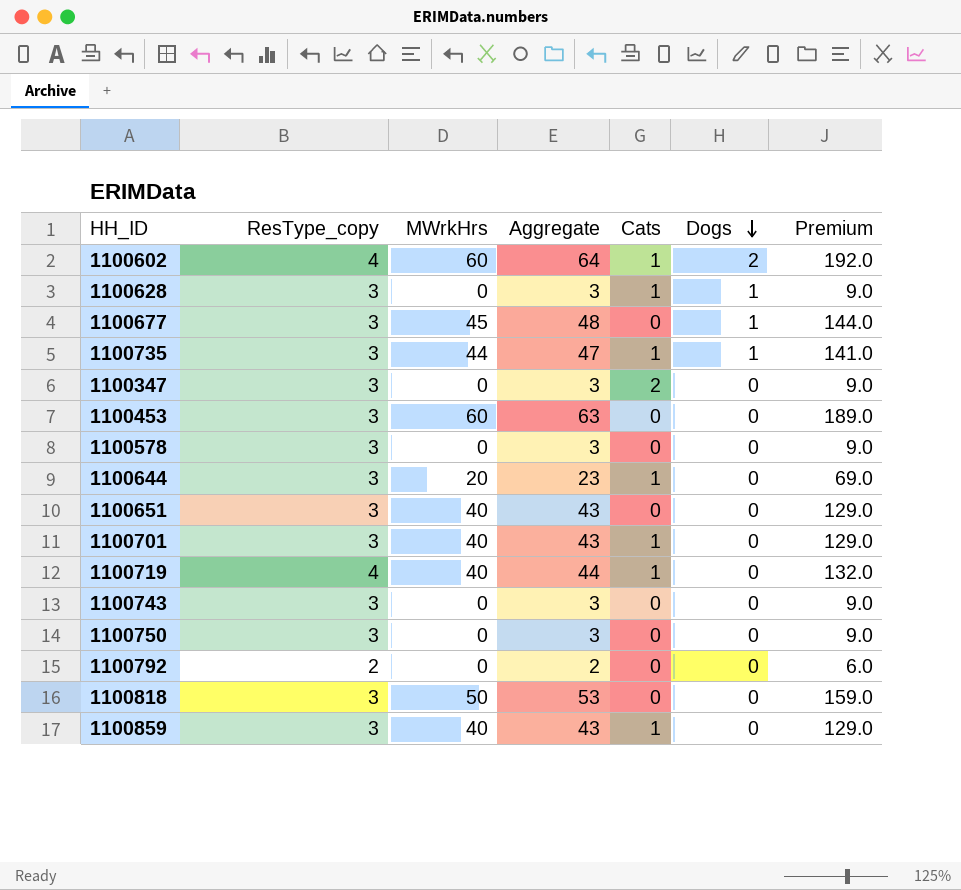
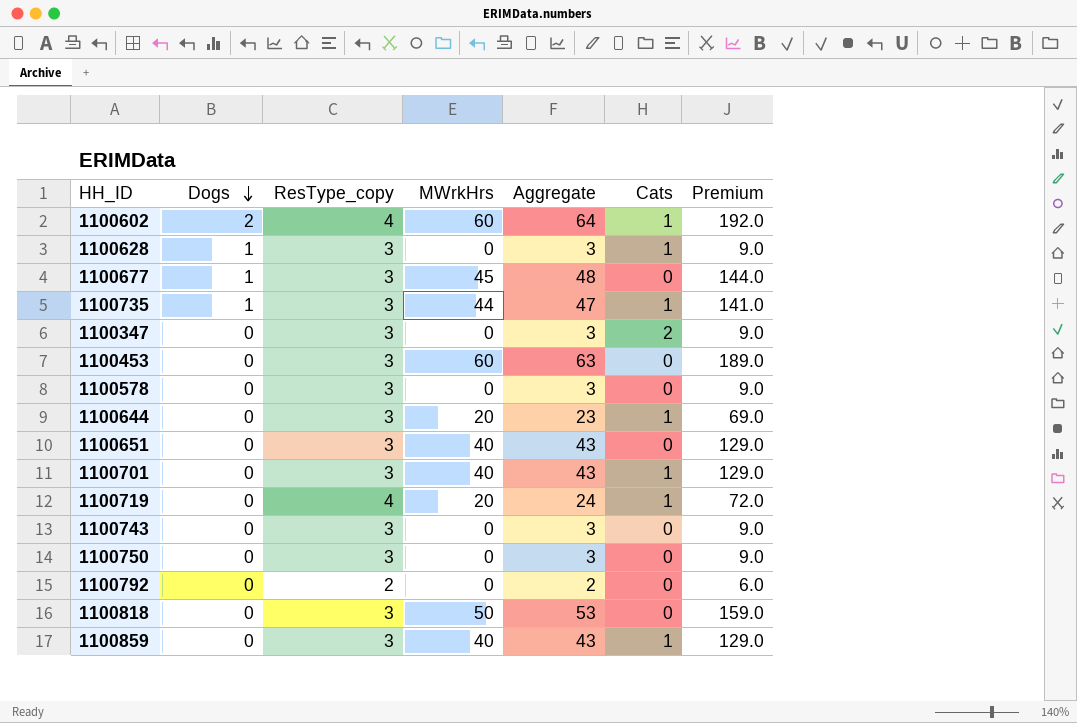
column Dogs | position: 6 -> 2
1100719 | MWrkHrs: 40 -> 20
1100719 | Aggregate: 44 -> 24
1100719 | Premium: 132.0 -> 72.0

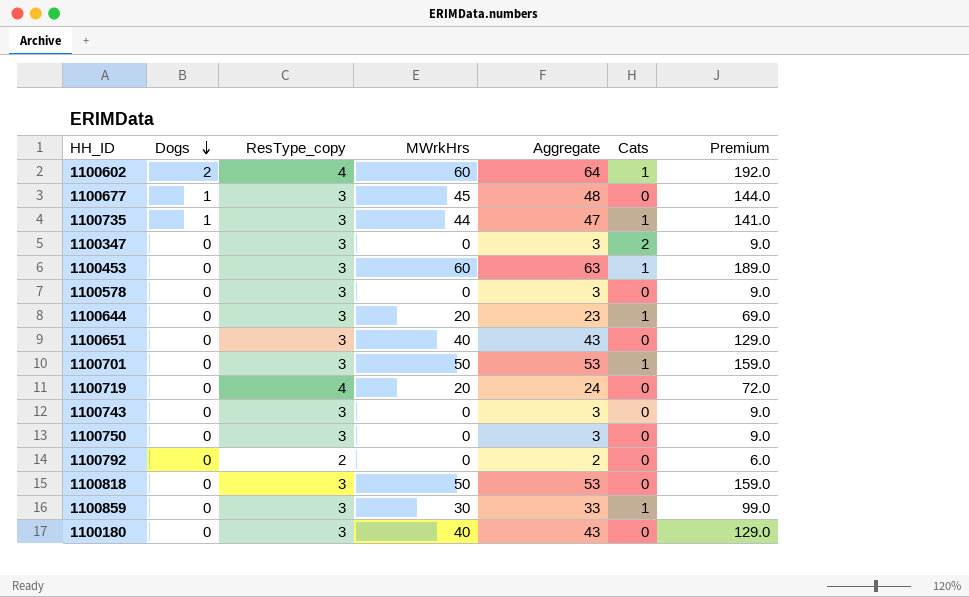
row 1100628: 1 | 3 | 0 | 3 | 1 | 9.0 -> none
1100453 | Cats: 0 -> 1
1100701 | MWrkHrs: 40 -> 50
1100701 | Aggregate: 43 -> 53
1100701 | Premium: 129.0 -> 159.0
1100719 | Cats: 1 -> 0
1100859 | MWrkHrs: 40 -> 30
1100859 | Aggregate: 43 -> 33
1100859 | Premium: 129.0 -> 99.0
row 1100180: none -> 0 | 3 | 40 | 43 | 0 | 129.0

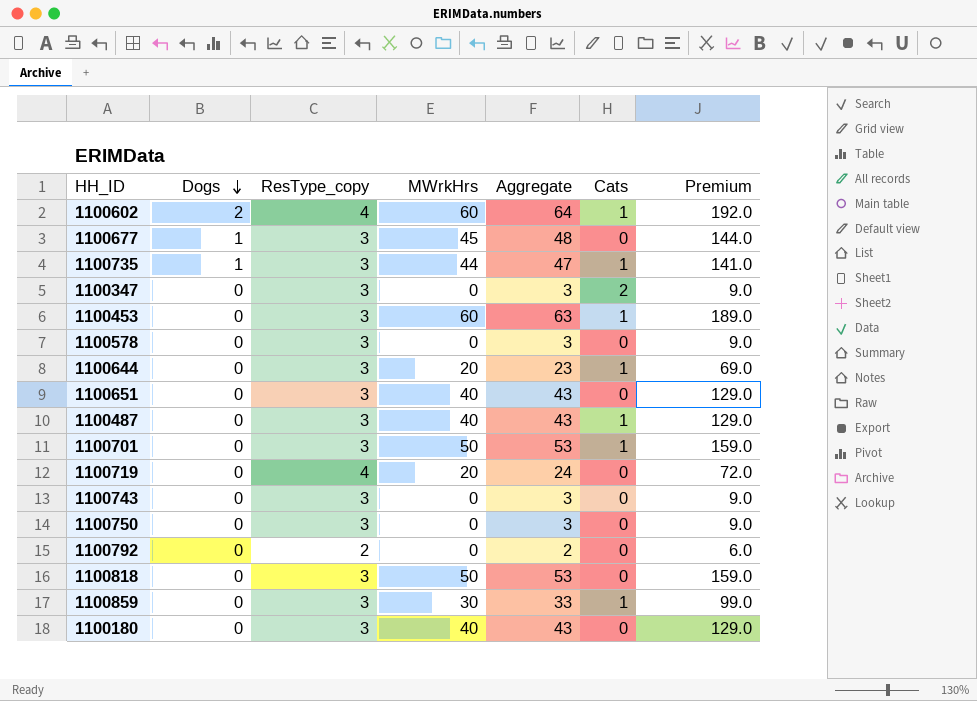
row 1100487: none -> 0 | 3 | 40 | 43 | 1 | 129.0

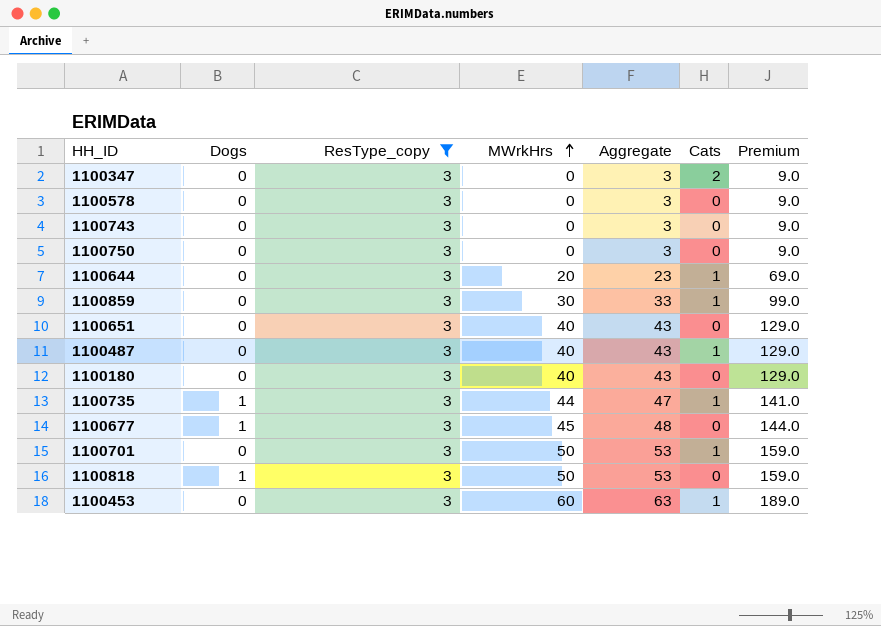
filter: none -> ResType_copy = 3
row order: Dogs descending -> MWrkHrs ascending
1100818 | Dogs: 0 -> 1

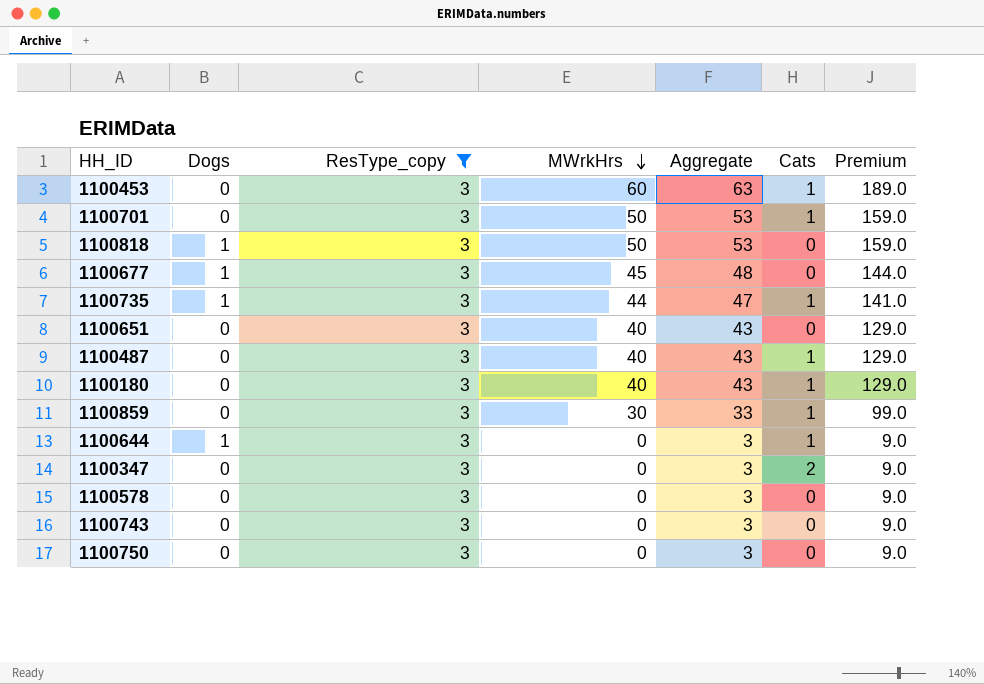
row order: MWrkHrs ascending -> MWrkHrs descending
1100180 | Cats: 0 -> 1
1100644 | Dogs: 0 -> 1
1100644 | MWrkHrs: 20 -> 0
1100644 | Aggregate: 23 -> 3
1100644 | Premium: 69.0 -> 9.0

